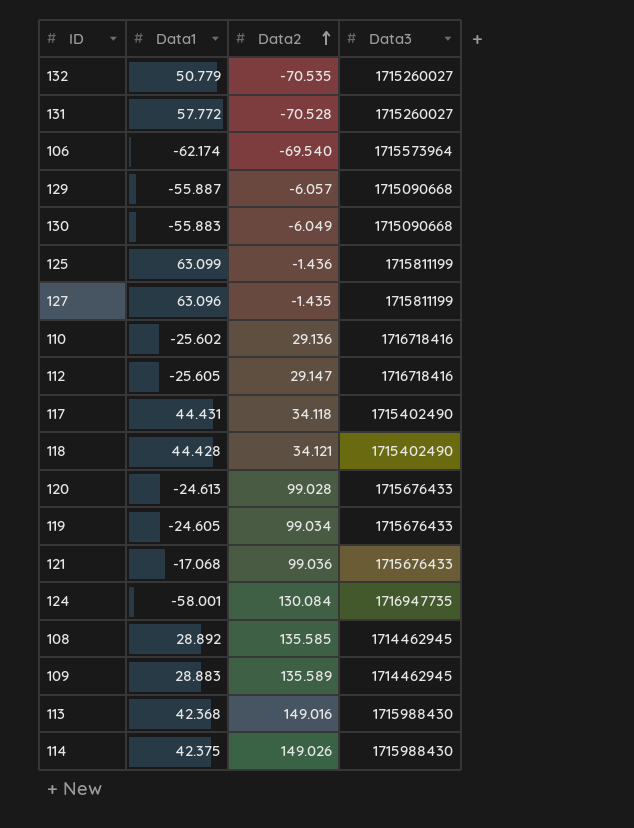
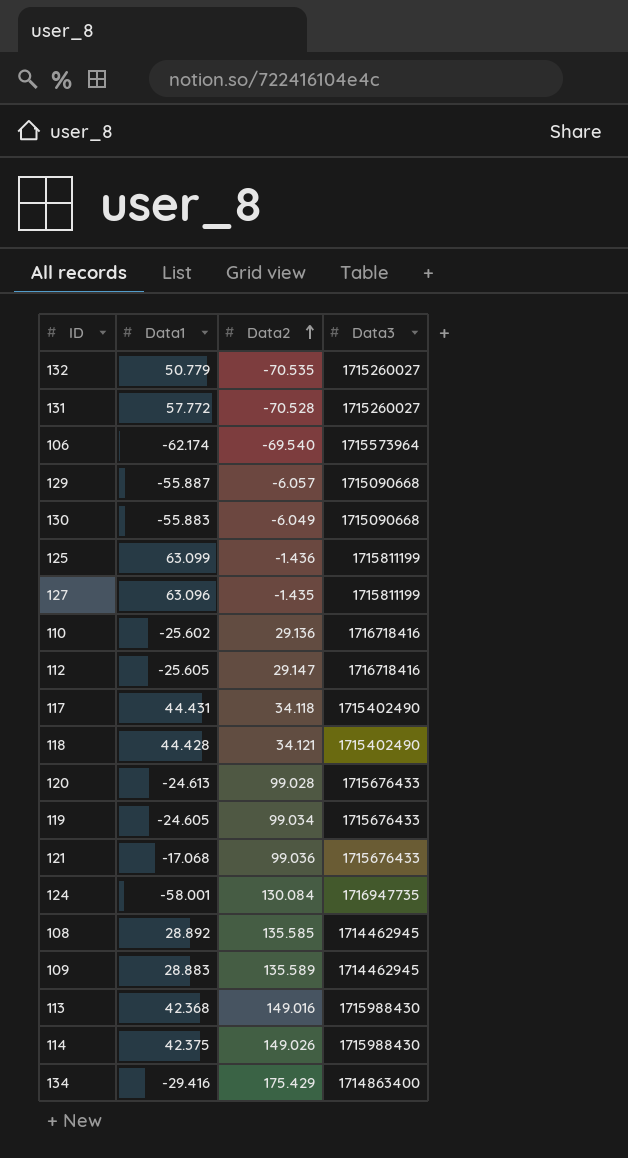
row 134: none -> -29.416 | 175.429 | 1714863400

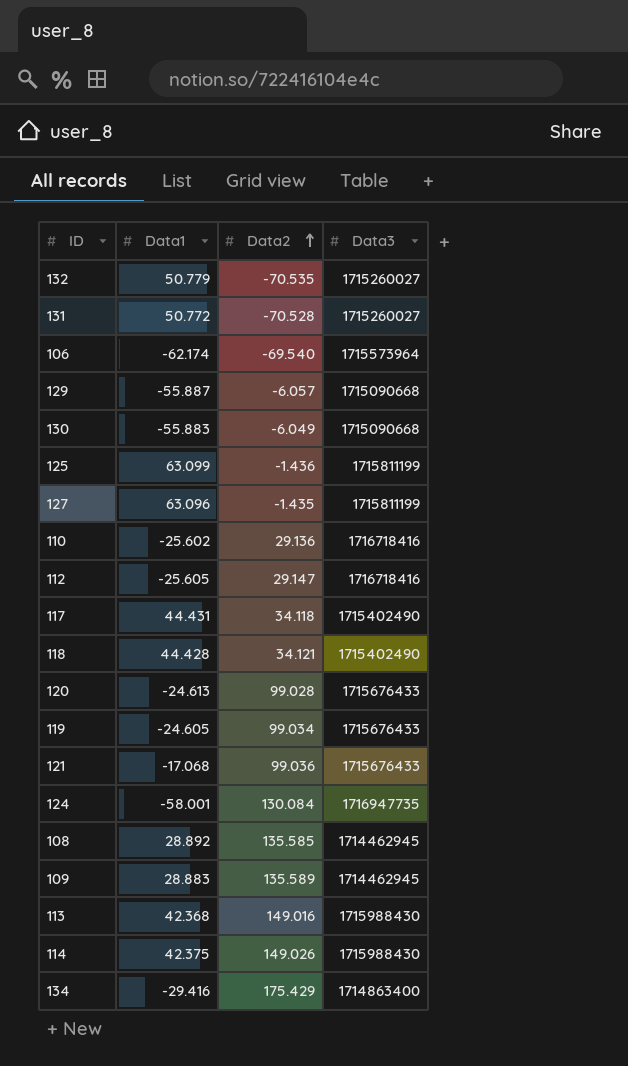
131 | Data1: 57.772 -> 50.772

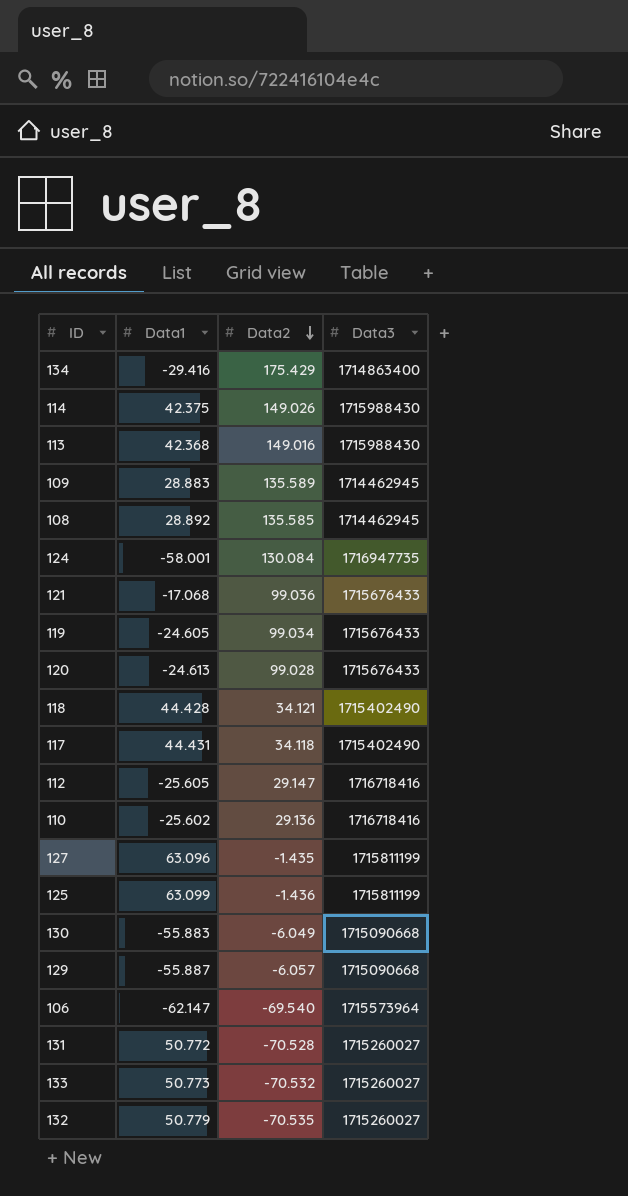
row order: Data2 ascending -> Data2 descending
106 | Data1: -62.174 -> -62.147
row 133: none -> 50.773 | -70.532 | 1715260027

